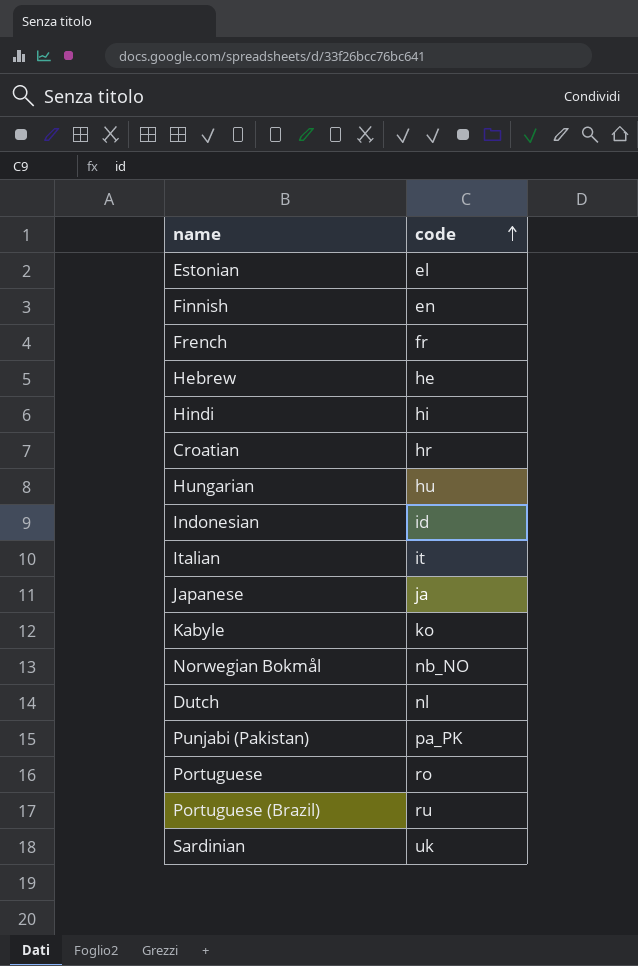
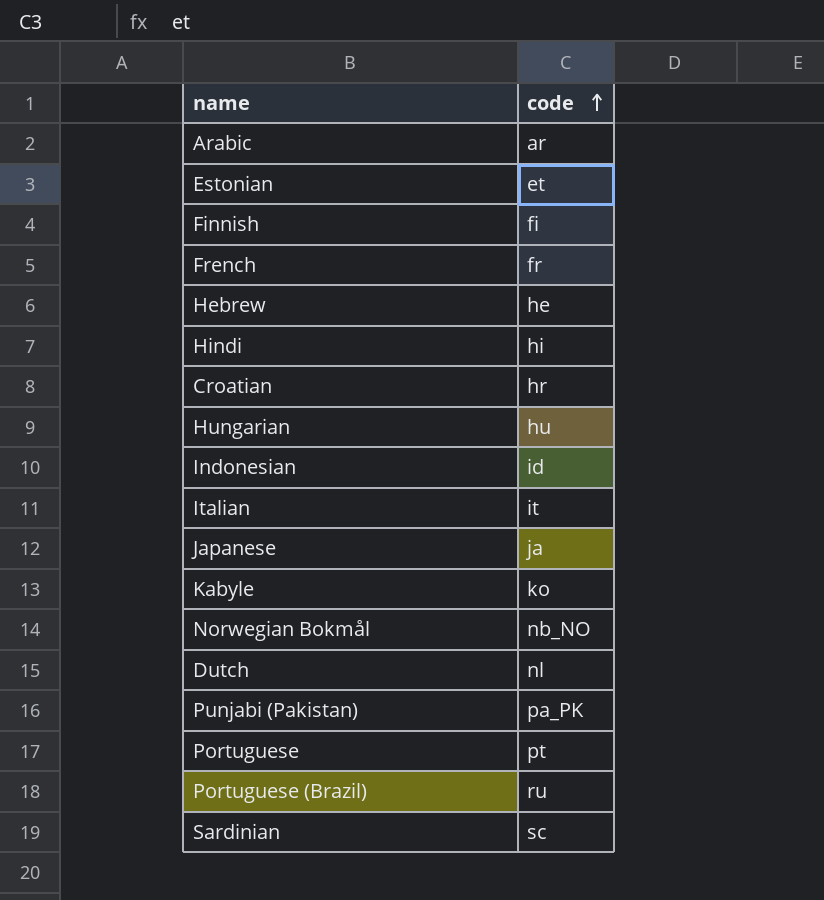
row Arabic: none -> ar
Estonian | code: el -> et
Finnish | code: en -> fi
Portuguese | code: ro -> pt
Sardinian | code: uk -> sc

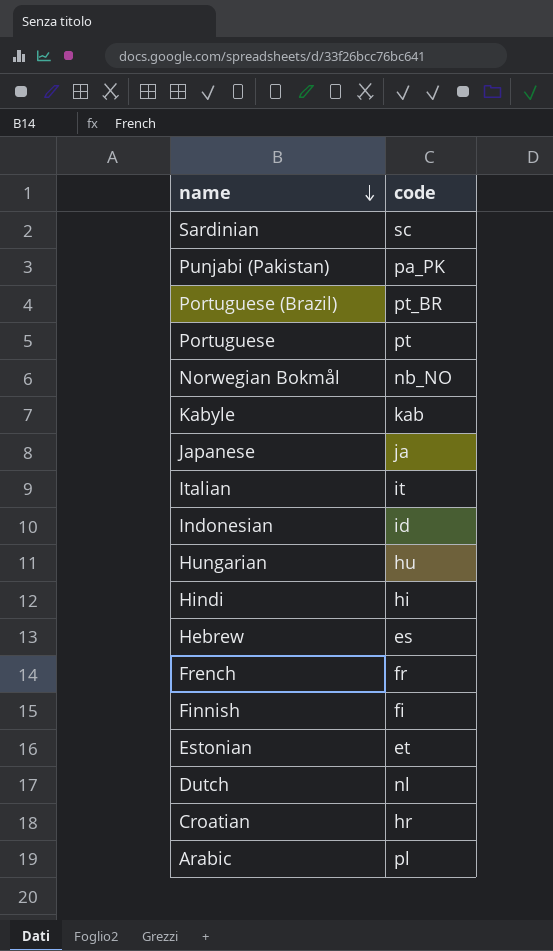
row order: code ascending -> name descending
Portuguese (Brazil) | code: ru -> pt_BR
Kabyle | code: ko -> kab
Hebrew | code: he -> es
Arabic | code: ar -> pl

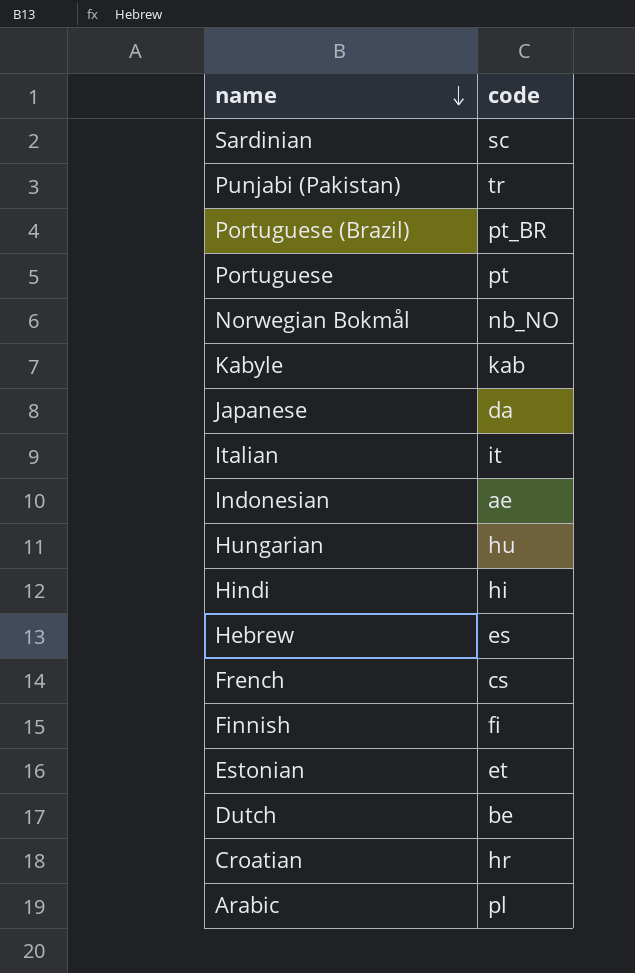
Punjabi (Pakistan) | code: pa_PK -> tr
Japanese | code: ja -> da
Indonesian | code: id -> ae
French | code: fr -> cs
Dutch | code: nl -> be

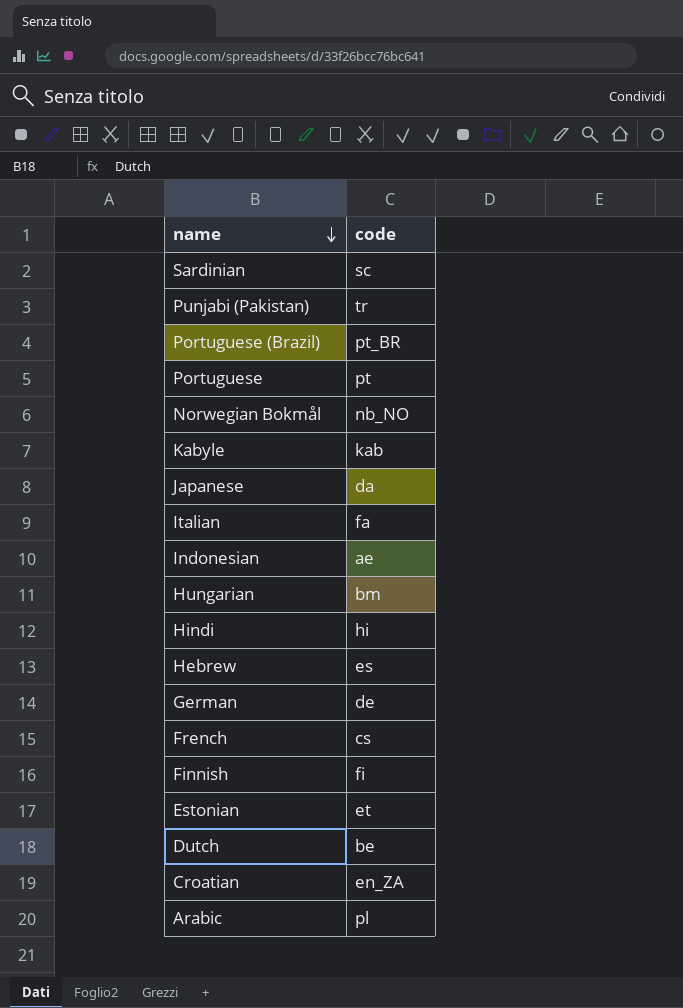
Italian | code: it -> fa
Hungarian | code: hu -> bm
row German: none -> de
Croatian | code: hr -> en_ZA

